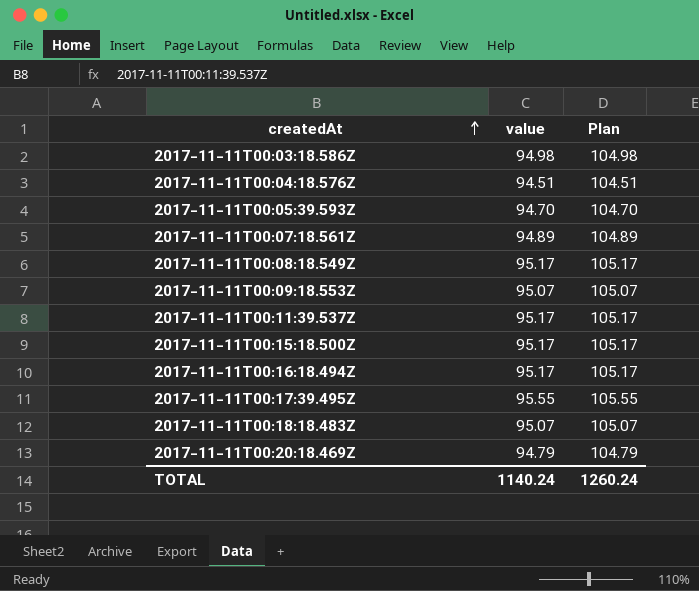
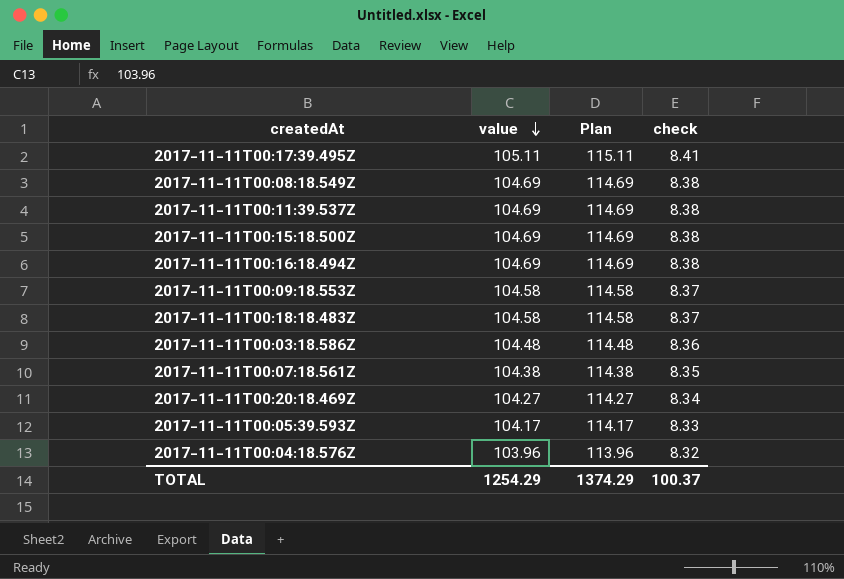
row order: createdAt ascending -> value descending
column check | formula: none -> [value] * 0.08
2017-11-11T00:17:39.495Z | value: 95.55 -> 105.11
2017-11-11T00:17:39.495Z | Plan: 105.55 -> 115.11
2017-11-11T00:08:18.549Z | value: 95.17 -> 104.69
2017-11-11T00:08:18.549Z | Plan: 105.17 -> 114.69
2017-11-11T00:11:39.537Z | value: 95.17 -> 104.69
2017-11-11T00:11:39.537Z | Plan: 105.17 -> 114.69
2017-11-11T00:15:18.500Z | value: 95.17 -> 104.69
2017-11-11T00:15:18.500Z | Plan: 105.17 -> 114.69
2017-11-11T00:16:18.494Z | value: 95.17 -> 104.69
2017-11-11T00:16:18.494Z | Plan: 105.17 -> 114.69
2017-11-11T00:09:18.553Z | value: 95.07 -> 104.58
2017-11-11T00:09:18.553Z | Plan: 105.07 -> 114.58
2017-11-11T00:18:18.483Z | value: 95.07 -> 104.58
2017-11-11T00:18:18.483Z | Plan: 105.07 -> 114.58
2017-11-11T00:03:18.586Z | value: 94.98 -> 104.48
2017-11-11T00:03:18.586Z | Plan: 104.98 -> 114.48
2017-11-11T00:07:18.561Z | value: 94.89 -> 104.38
2017-11-11T00:07:18.561Z | Plan: 104.89 -> 114.38
2017-11-11T00:20:18.469Z | value: 94.79 -> 104.27
2017-11-11T00:20:18.469Z | Plan: 104.79 -> 114.27
2017-11-11T00:05:39.593Z | value: 94.70 -> 104.17
2017-11-11T00:05:39.593Z | Plan: 104.70 -> 114.17
2017-11-11T00:04:18.576Z | value: 94.51 -> 103.96
2017-11-11T00:04:18.576Z | Plan: 104.51 -> 113.96
TOTAL | value: 1140.24 -> 1254.29
TOTAL | Plan: 1260.24 -> 1374.29

